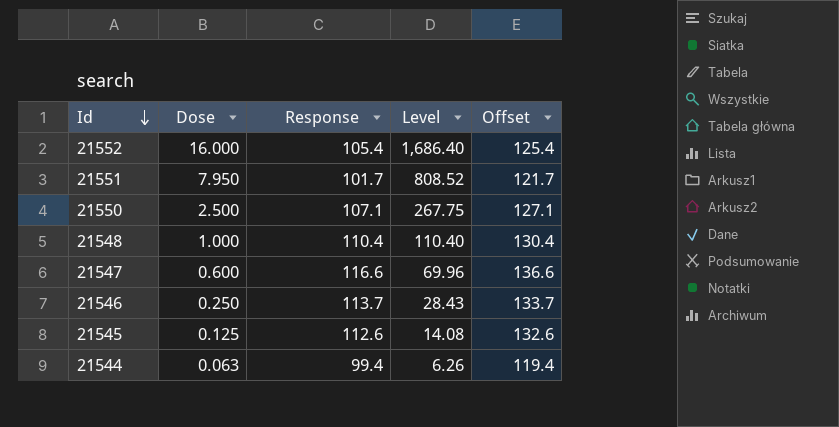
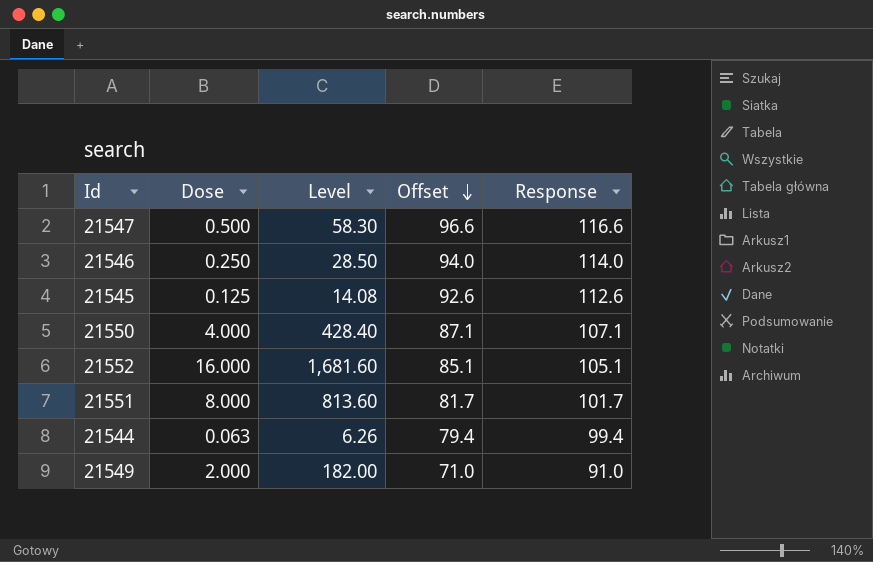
row order: Id descending -> Offset descending
column Offset | formula: [Response] + 20 -> [Response] - 20
column Response | position: 3 -> 5
row 21548: 1.000 | 110.4 | 110.40 | 130.4 -> none
21547 | Dose: 0.600 -> 0.500
21547 | Level: 69.96 -> 58.30
21546 | Level: 28.43 -> 28.50
21546 | Response: 113.7 -> 114.0
21550 | Dose: 2.500 -> 4.000
21550 | Level: 267.75 -> 428.40
21552 | Level: 1,686.40 -> 1,681.60
21552 | Response: 105.4 -> 105.1
21551 | Dose: 7.950 -> 8.000
21551 | Level: 808.52 -> 813.60
row 21549: none -> 2.000 | 182.00 | 71.0 | 91.0

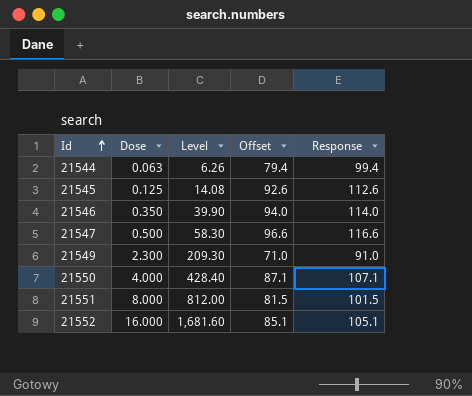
row order: Offset descending -> Id ascending
21546 | Dose: 0.250 -> 0.350
21546 | Level: 28.50 -> 39.90
21549 | Dose: 2.000 -> 2.300
21549 | Level: 182.00 -> 209.30
21551 | Level: 813.60 -> 812.00
21551 | Offset: 81.7 -> 81.5
21551 | Response: 101.7 -> 101.5

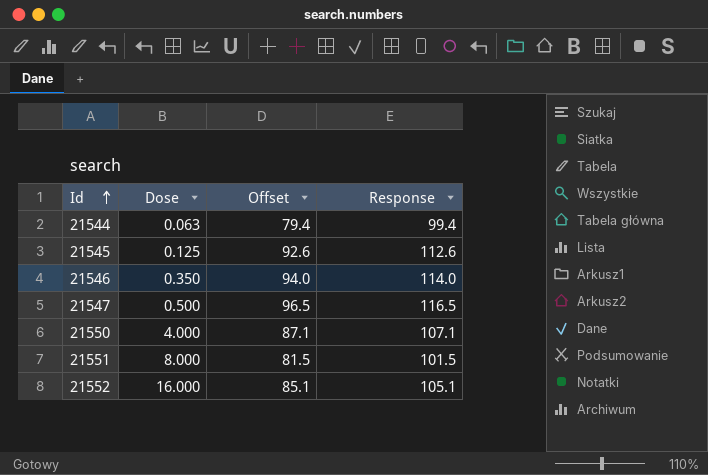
column Level | formula: [Dose] * [Response] -> none
row 21549: 2.300 | 209.30 | 71.0 | 91.0 -> none
21547 | Offset: 96.6 -> 96.5
21547 | Response: 116.6 -> 116.5

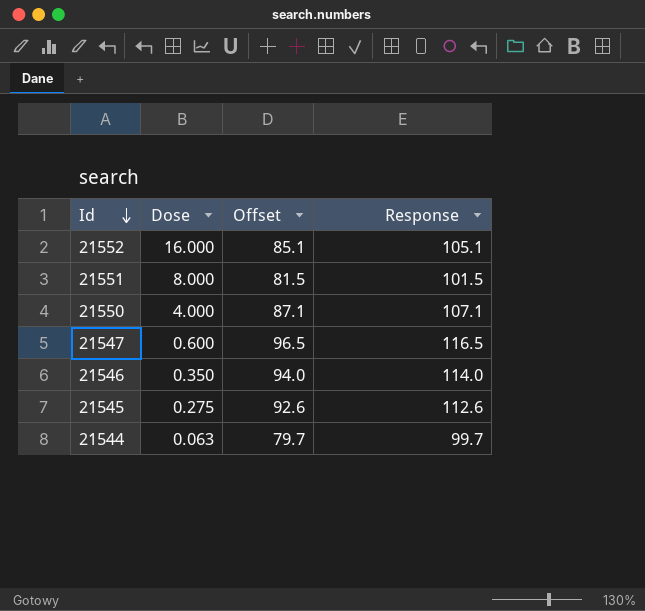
row order: Id ascending -> Id descending
21547 | Dose: 0.500 -> 0.600
21545 | Dose: 0.125 -> 0.275
21544 | Offset: 79.4 -> 79.7
21544 | Response: 99.4 -> 99.7

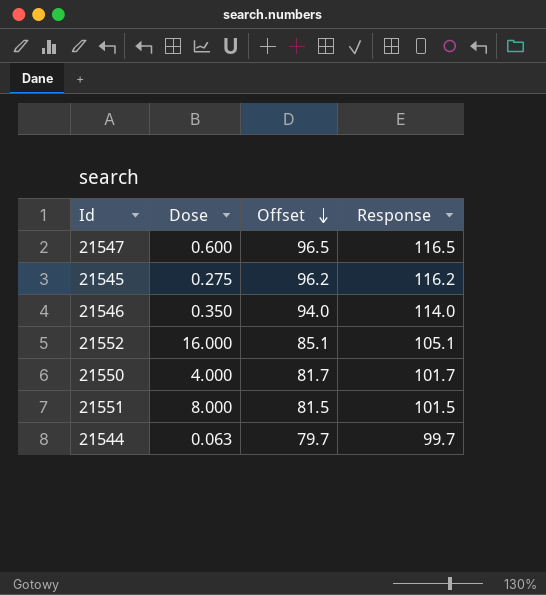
row order: Id descending -> Offset descending
21545 | Offset: 92.6 -> 96.2
21545 | Response: 112.6 -> 116.2
21550 | Offset: 87.1 -> 81.7
21550 | Response: 107.1 -> 101.7

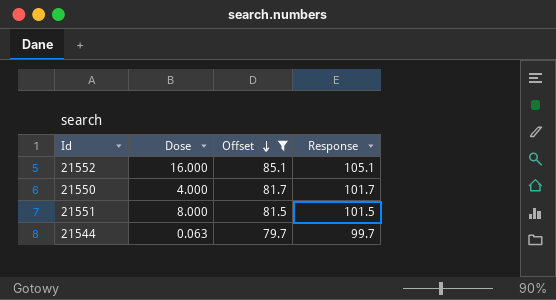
filter: none -> Offset <= 85.1

